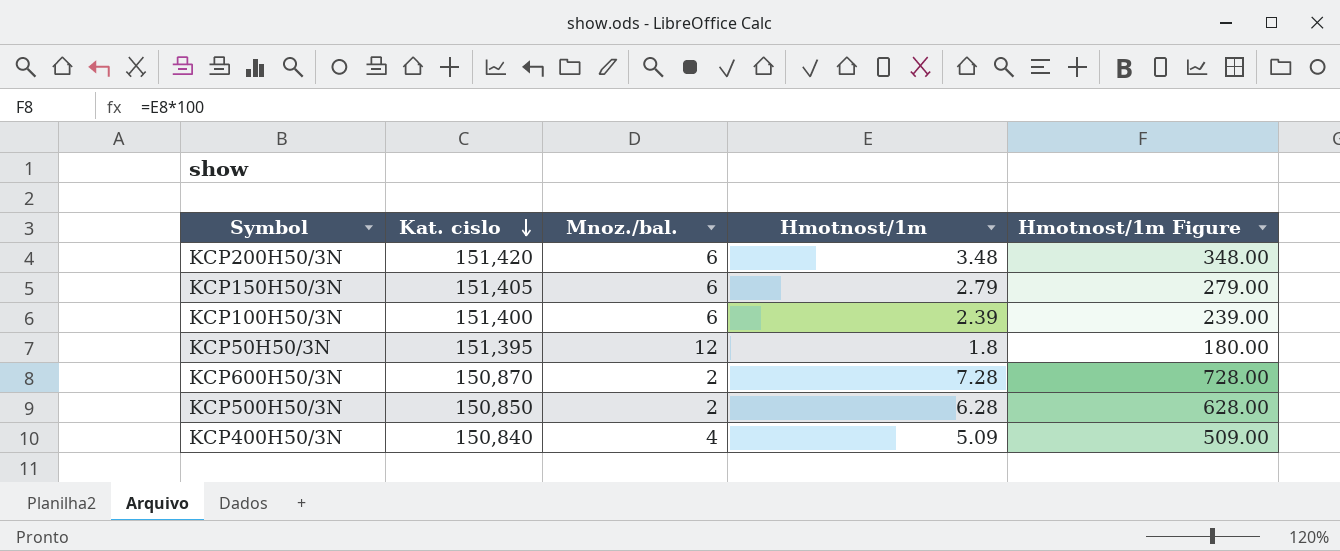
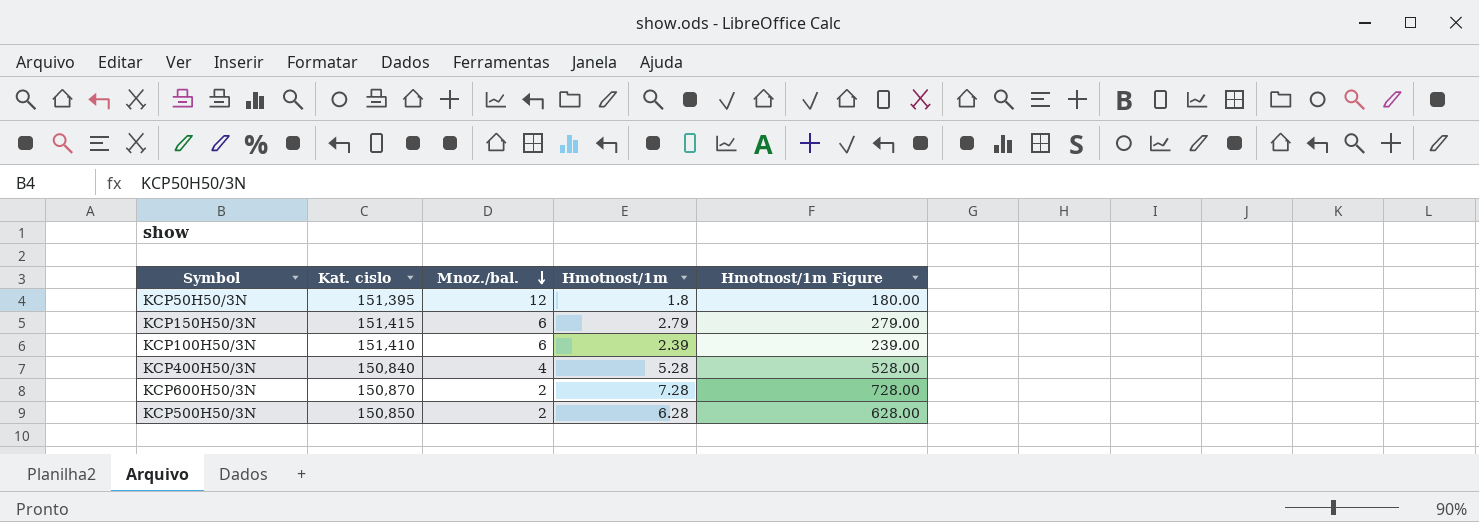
row order: Kat. cislo descending -> Mnoz./bal. descending
row KCP200H50/3N: 151,420 | 6 | 3.48 | 348.00 -> none
KCP150H50/3N | Kat. cislo: 151,405 -> 151,415
KCP100H50/3N | Kat. cislo: 151,400 -> 151,410
KCP400H50/3N | Hmotnost/1m: 5.09 -> 5.28
KCP400H50/3N | Hmotnost/1m Figure: 509.00 -> 528.00

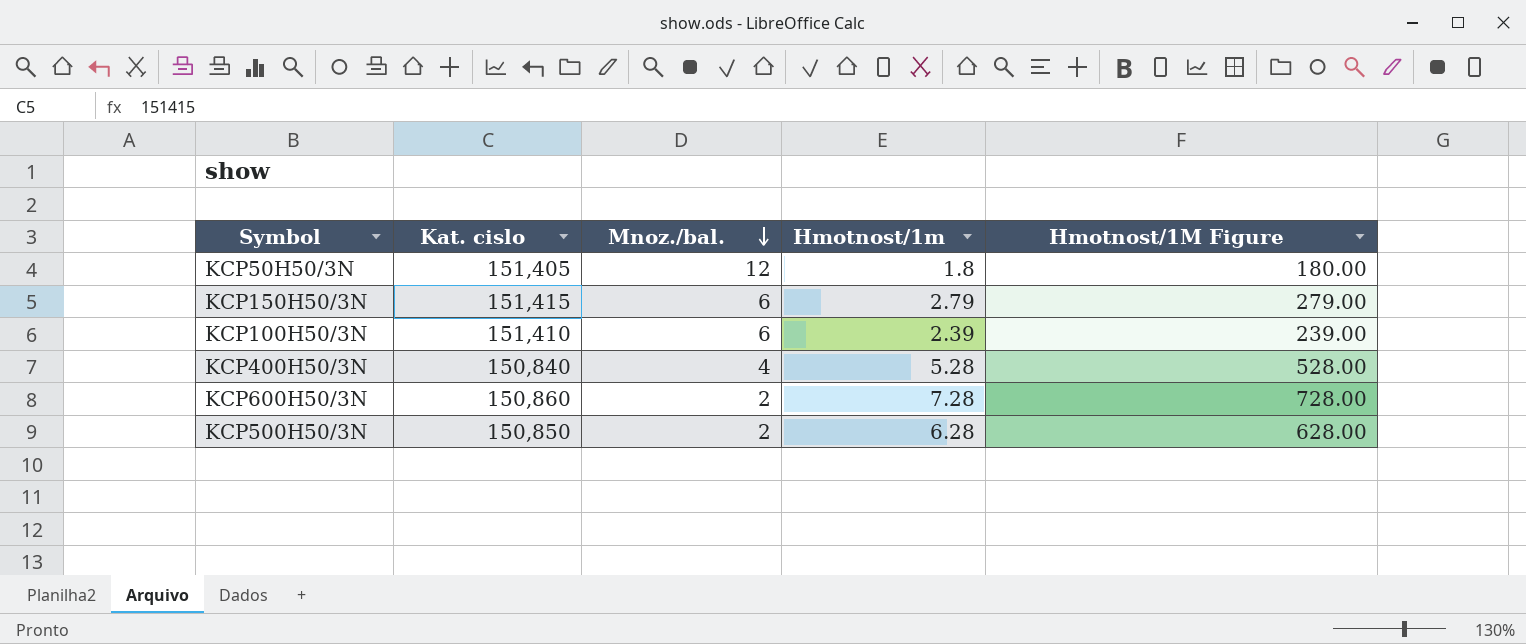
column name: Hmotnost/1m Figure -> Hmotnost/1M Figure
KCP50H50/3N | Kat. cislo: 151,395 -> 151,405
KCP600H50/3N | Kat. cislo: 150,870 -> 150,860

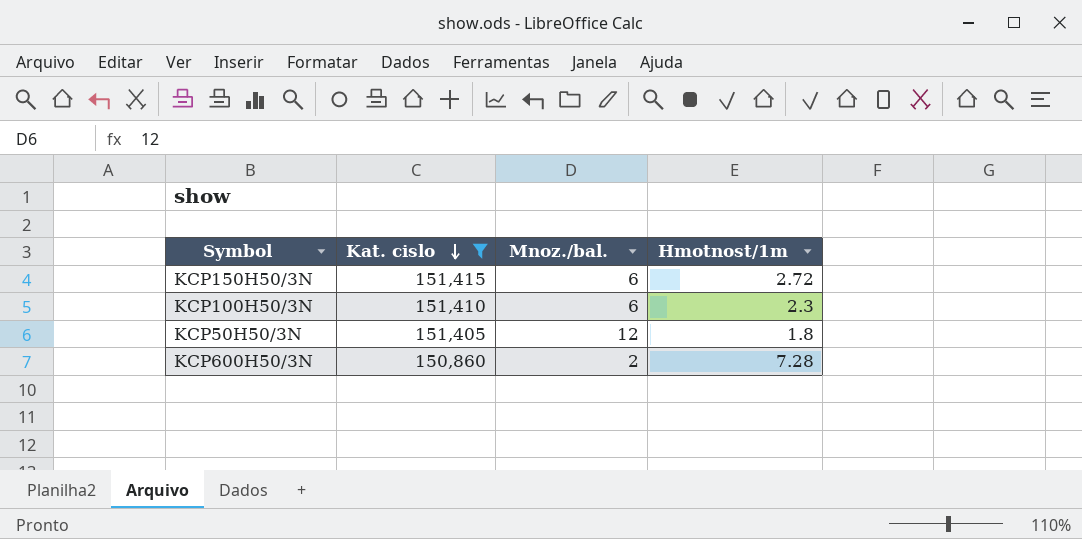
filter: none -> Kat. cislo >= 150,860
row order: Mnoz./bal. descending -> Kat. cislo descending
column Hmotnost/1M Figure | formula: [Hmotnost/1m] * 100 -> none
KCP150H50/3N | Hmotnost/1m: 2.79 -> 2.72
KCP100H50/3N | Hmotnost/1m: 2.39 -> 2.3

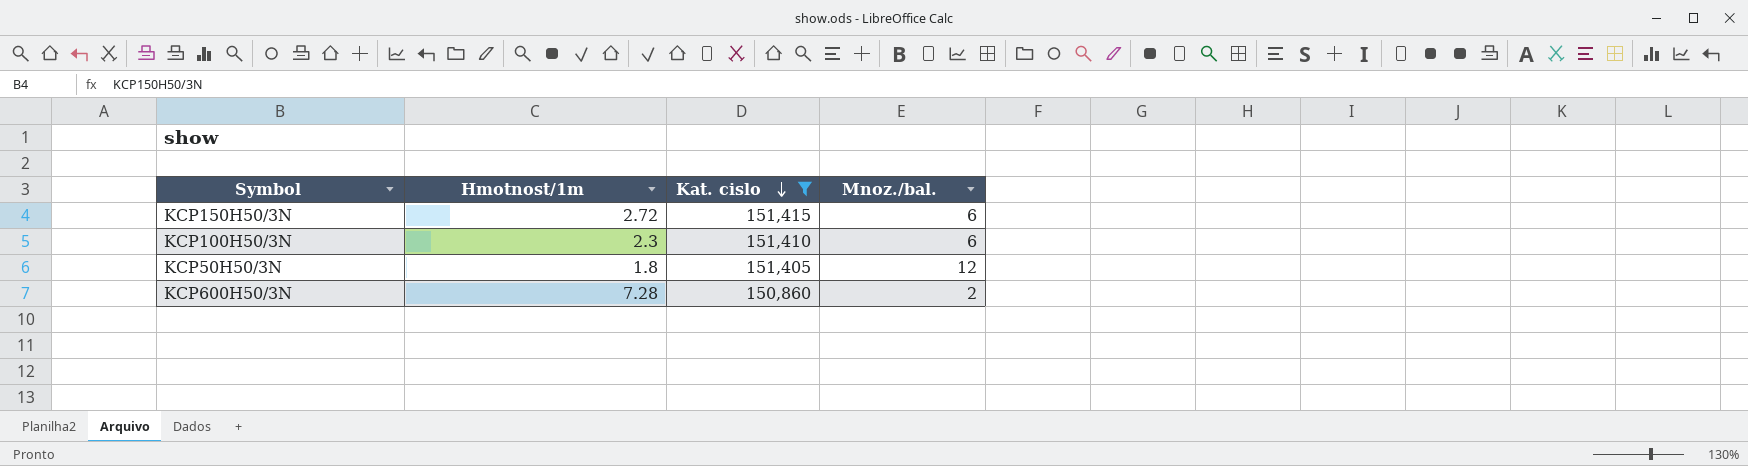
column Hmotnost/1m | position: 4 -> 2

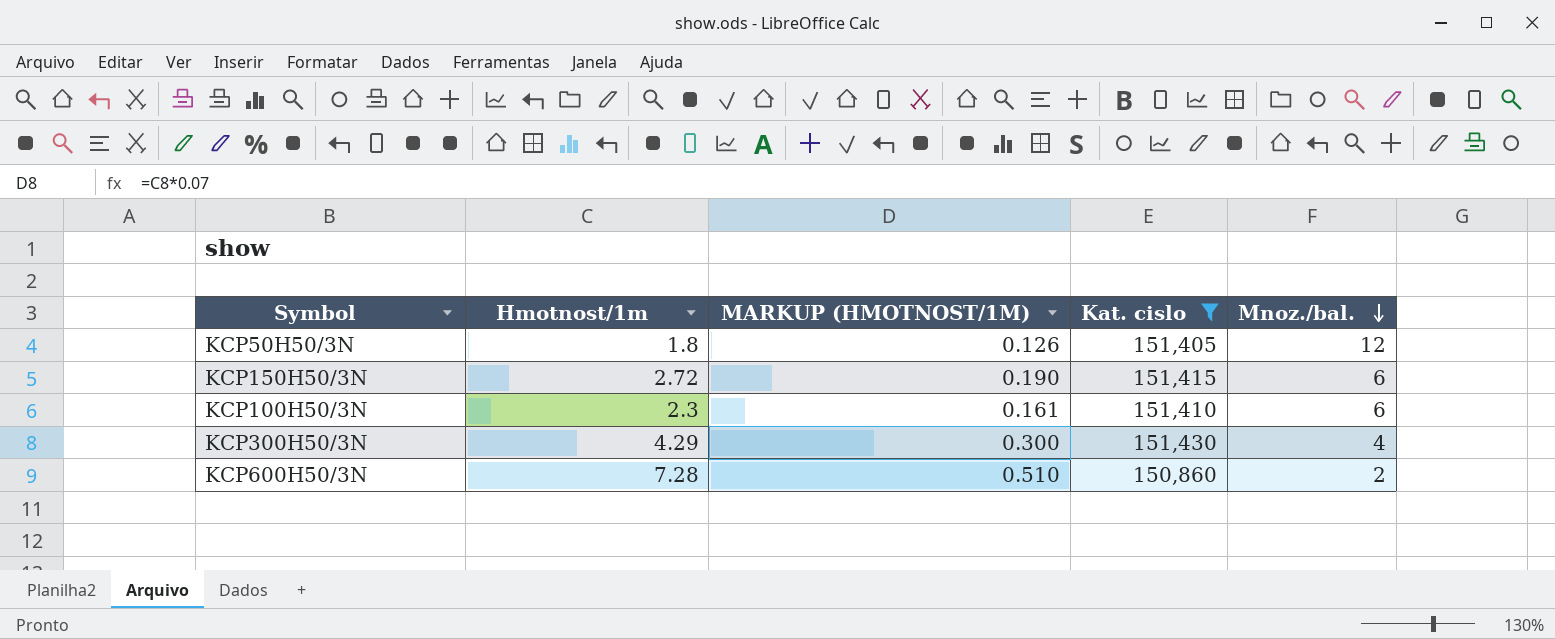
row order: Kat. cislo descending -> Mnoz./bal. descending
column MARKUP (HMOTNOST/1M) | formula: none -> [Hmotnost/1m] * 0.07
row KCP300H50/3N: none -> 4.29 | 0.300 | 151,430 | 4

